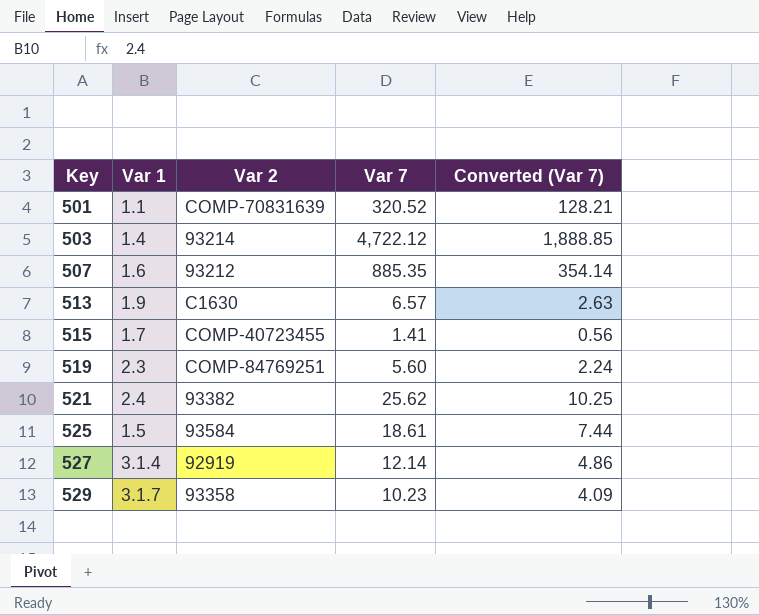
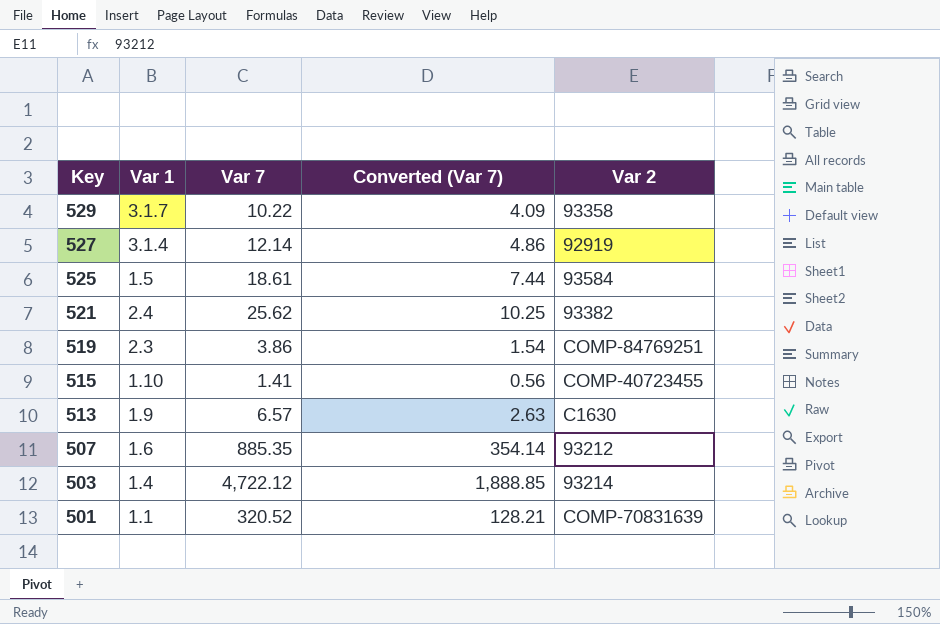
row order: Key ascending -> Key descending
column Var 2 | position: 3 -> 5
529 | Var 7: 10.23 -> 10.22
519 | Var 7: 5.60 -> 3.86
519 | Converted (Var 7): 2.24 -> 1.54
515 | Var 1: 1.7 -> 1.10

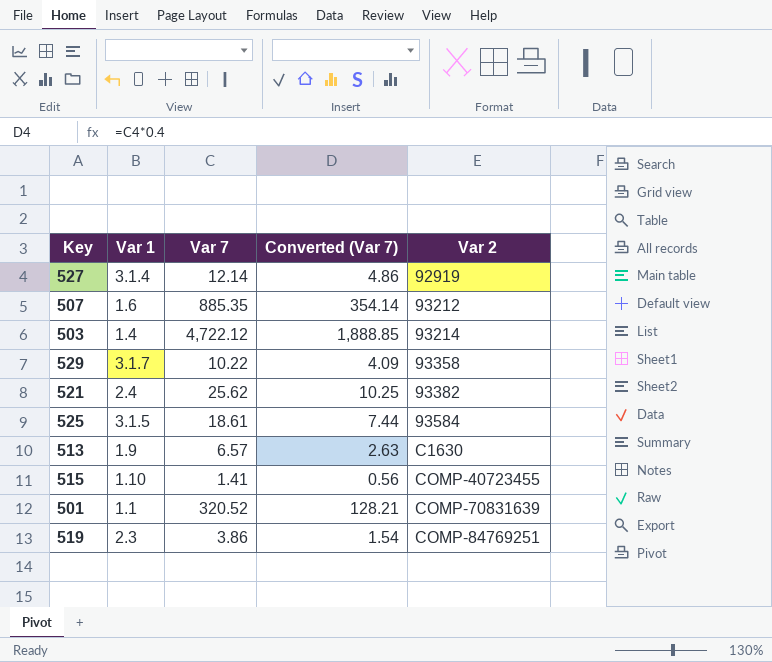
row order: Key descending -> Var 2 ascending
525 | Var 1: 1.5 -> 3.1.5

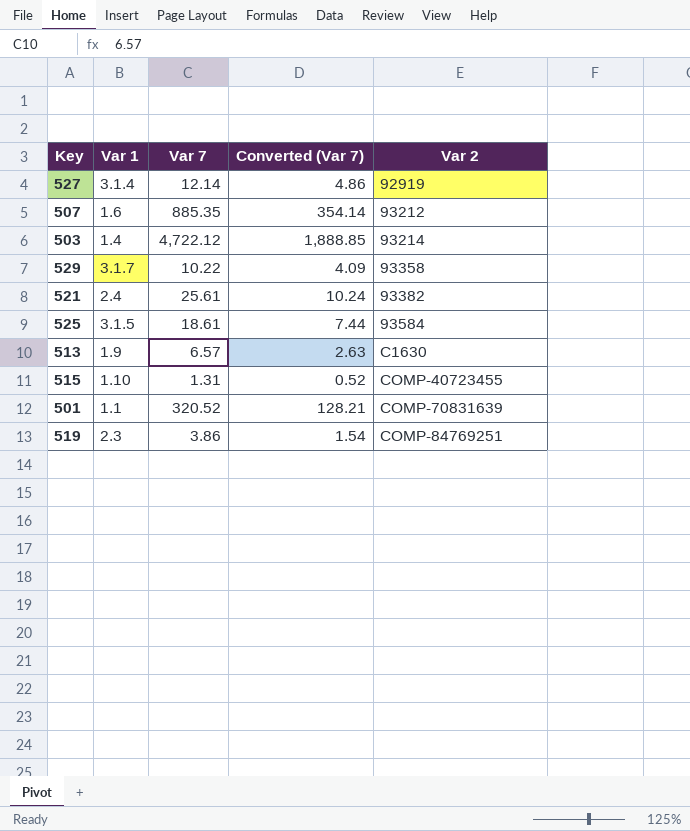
521 | Var 7: 25.62 -> 25.61
521 | Converted (Var 7): 10.25 -> 10.24
515 | Var 7: 1.41 -> 1.31
515 | Converted (Var 7): 0.56 -> 0.52

